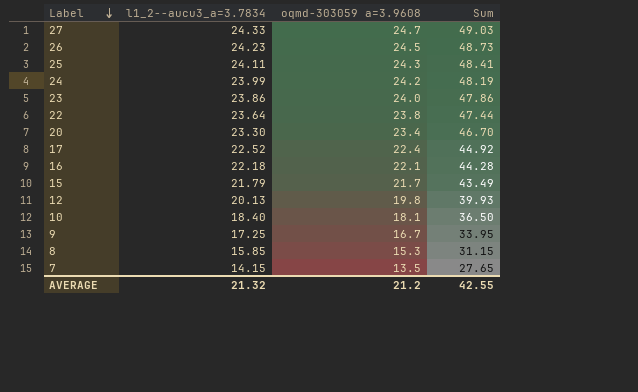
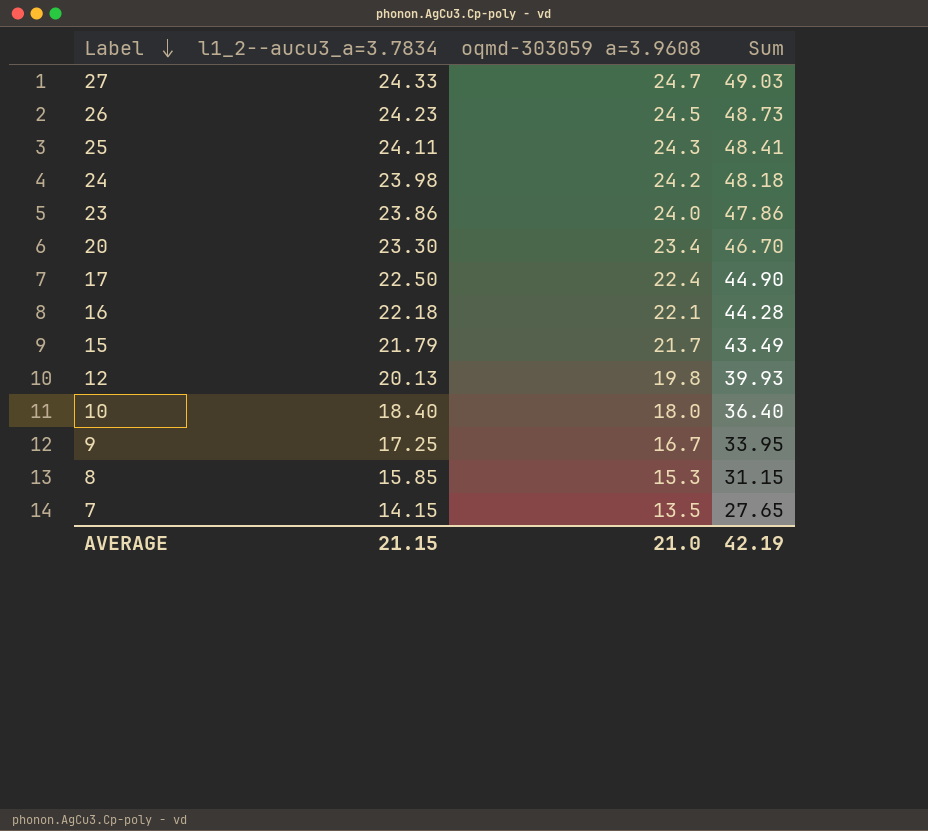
row 22: 23.64 | 23.8 | 47.44 -> none
24 | l1_2--aucu3_a=3.7834: 23.99 -> 23.98
24 | Sum: 48.19 -> 48.18
17 | l1_2--aucu3_a=3.7834: 22.52 -> 22.50
17 | Sum: 44.92 -> 44.90
10 | oqmd-303059 a=3.9608: 18.1 -> 18.0
10 | Sum: 36.50 -> 36.40
AVERAGE | l1_2--aucu3_a=3.7834: 21.32 -> 21.15
AVERAGE | oqmd-303059 a=3.9608: 21.2 -> 21.0
AVERAGE | Sum: 42.55 -> 42.19

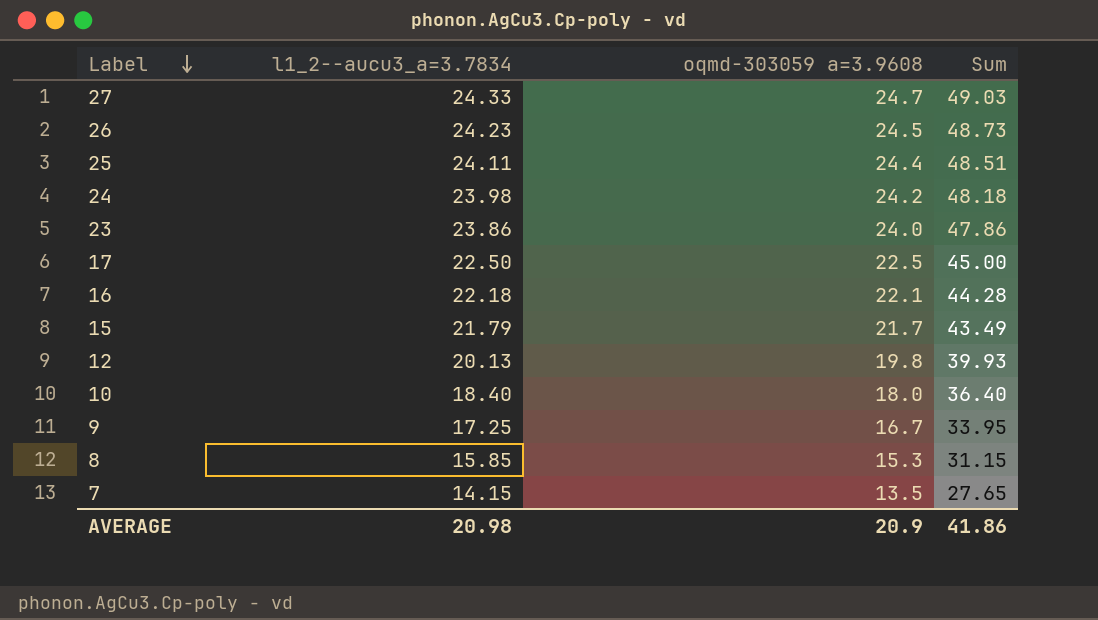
row 20: 23.30 | 23.4 | 46.70 -> none
25 | oqmd-303059 a=3.9608: 24.3 -> 24.4
25 | Sum: 48.41 -> 48.51
17 | oqmd-303059 a=3.9608: 22.4 -> 22.5
17 | Sum: 44.90 -> 45.00
AVERAGE | l1_2--aucu3_a=3.7834: 21.15 -> 20.98
AVERAGE | oqmd-303059 a=3.9608: 21.0 -> 20.9
AVERAGE | Sum: 42.19 -> 41.86

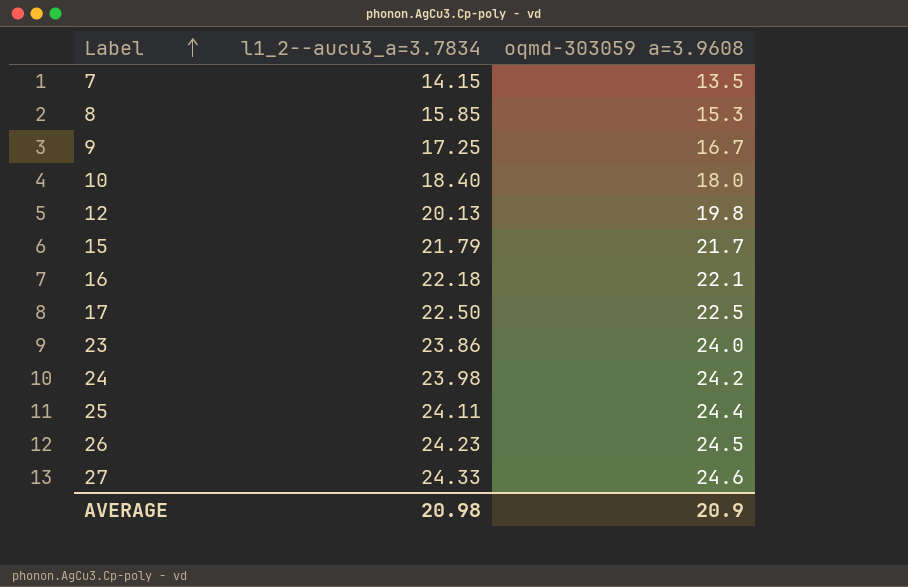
row order: Label descending -> Label ascending
column Sum | formula: [l1_2--aucu3_a=3.7834] + [oqmd-303059 a=3.9608] -> none
27 | oqmd-303059 a=3.9608: 24.7 -> 24.6

